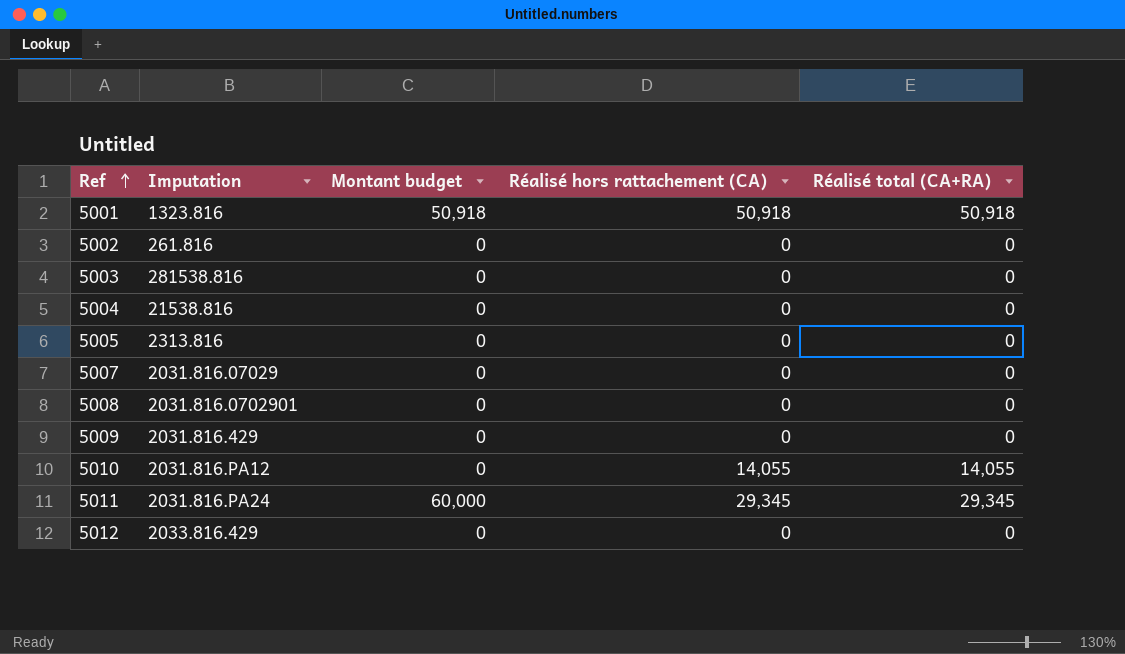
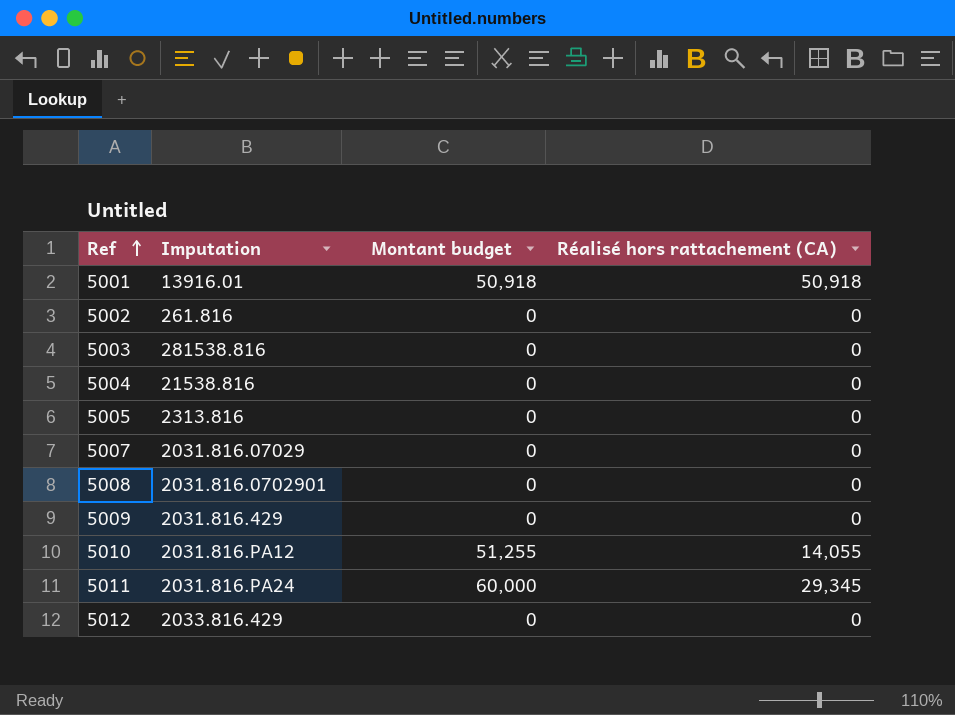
column Réalisé total (CA+RA) | position: 5 -> none
5001 | Imputation: 1323.816 -> 13916.01
5010 | Montant budget: 0 -> 51,255

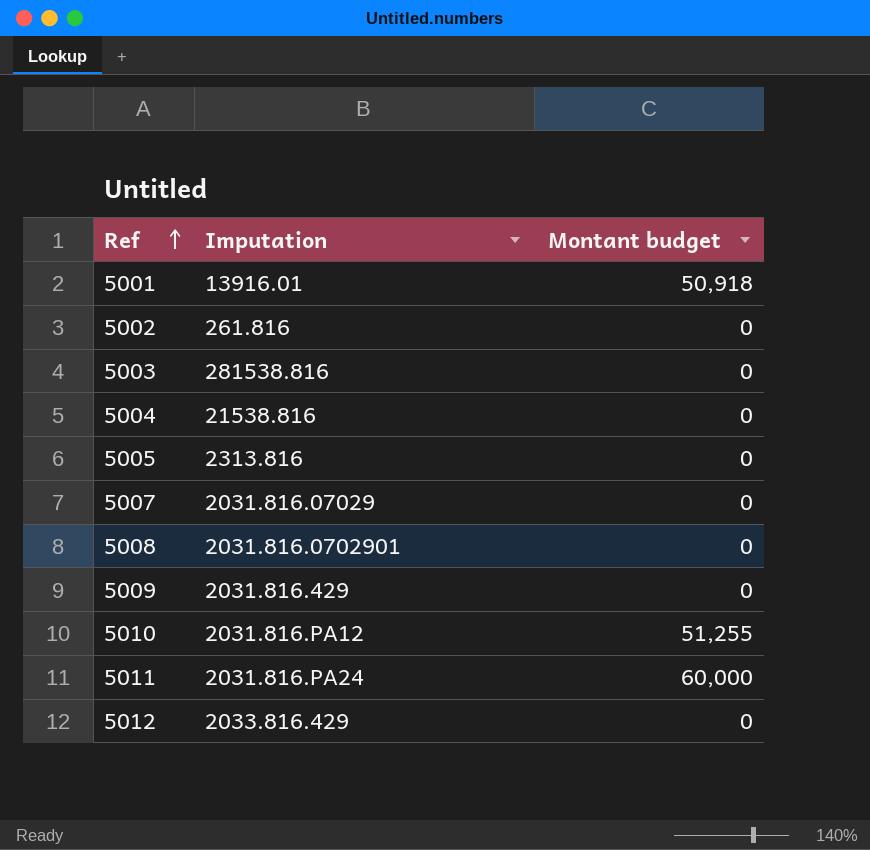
column Réalisé hors rattachement (CA) | position: 4 -> none

